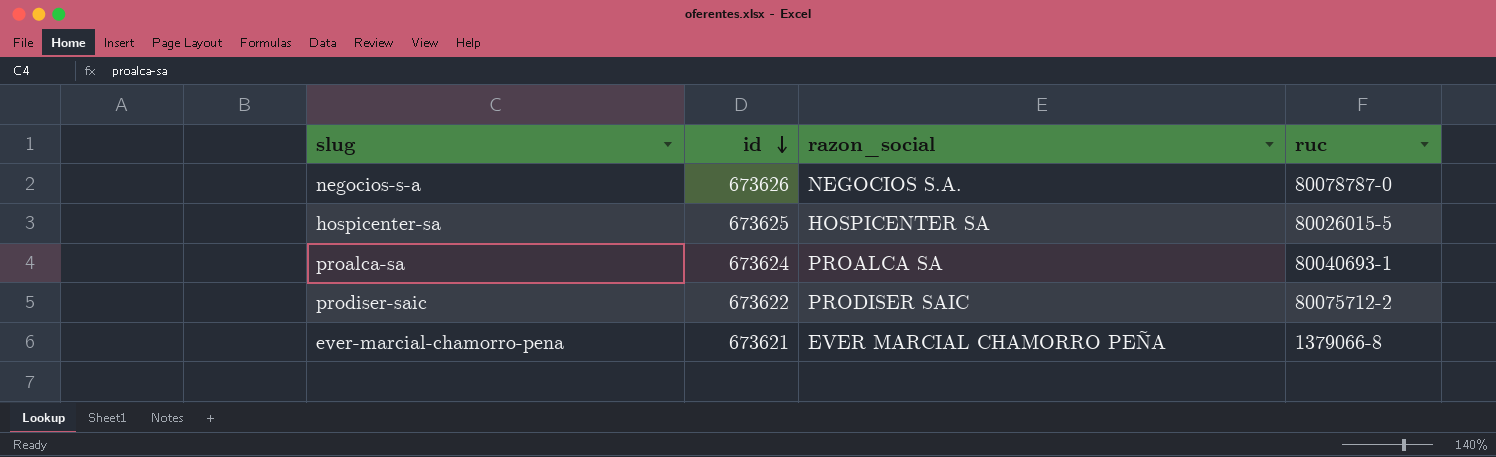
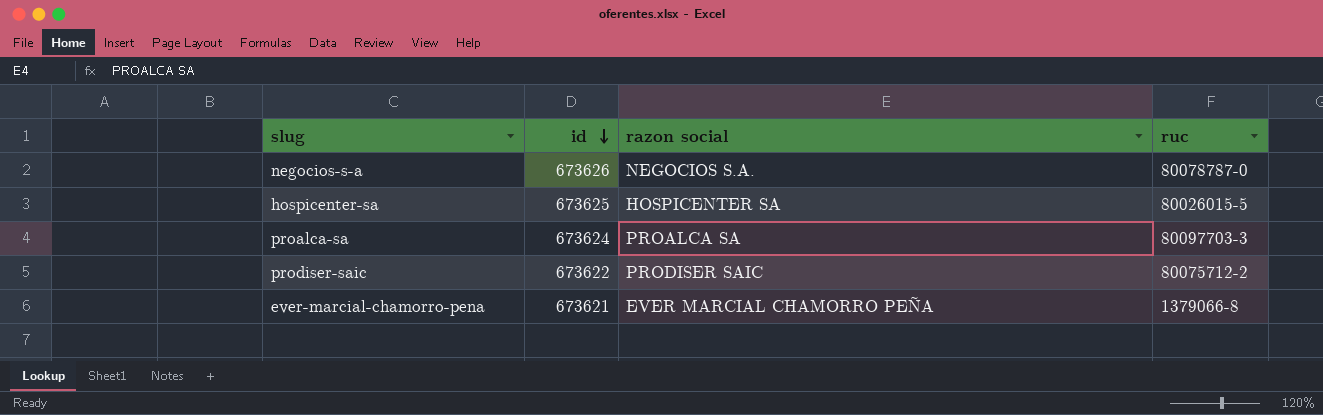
column name: razon_social -> razon social
proalca-sa | ruc: 80040693-1 -> 80097703-3

